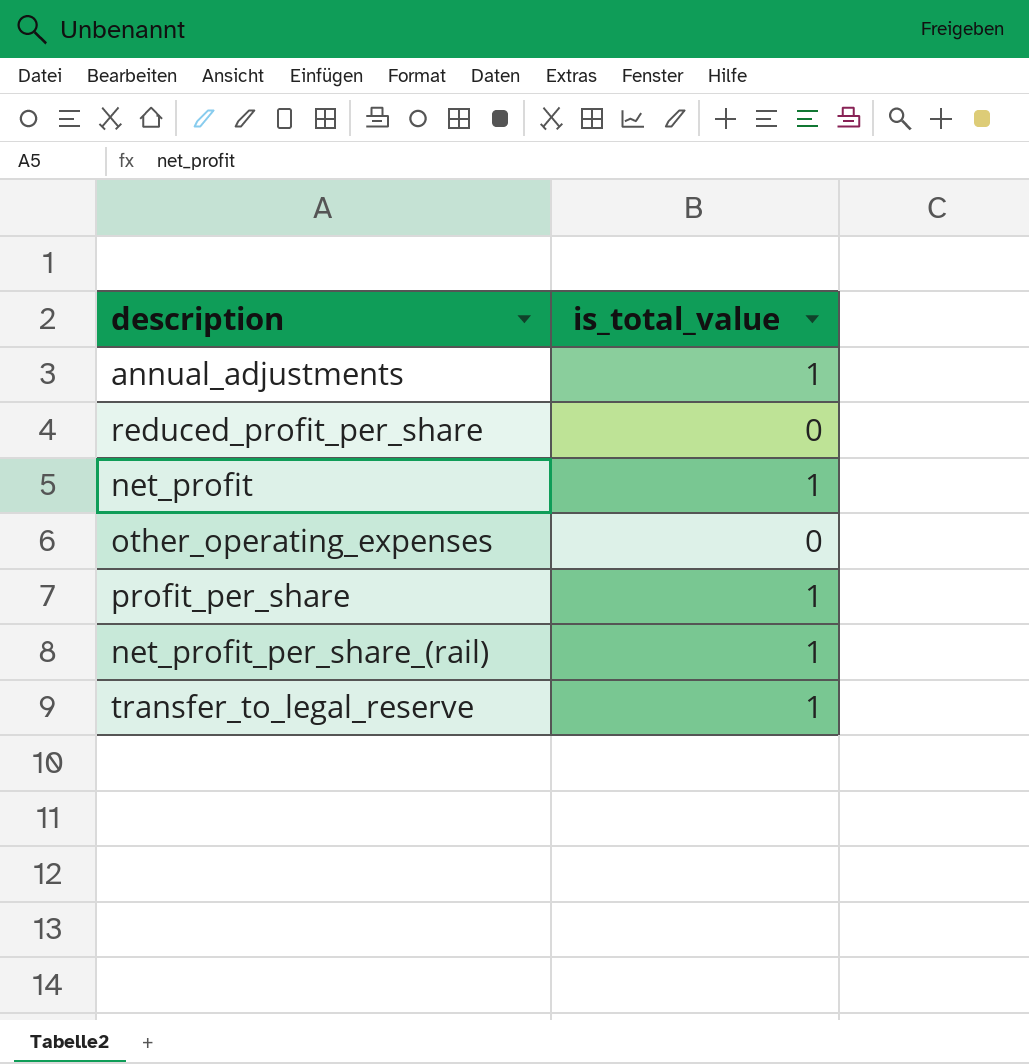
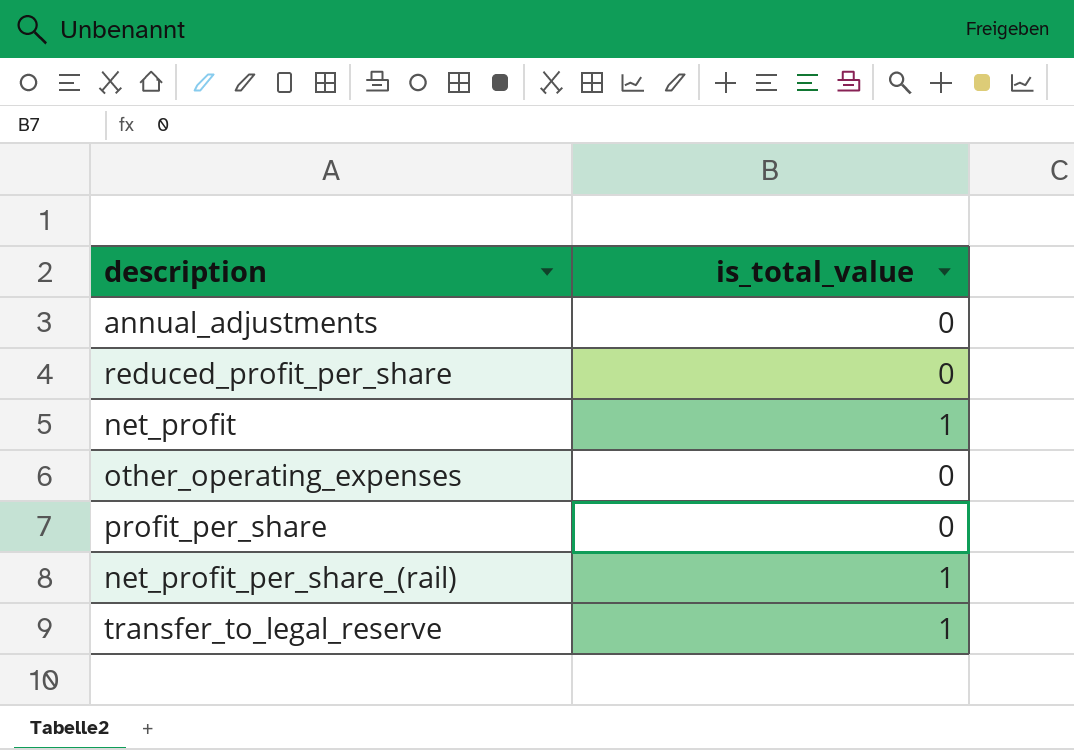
annual_adjustments | is_total_value: 1 -> 0
profit_per_share | is_total_value: 1 -> 0

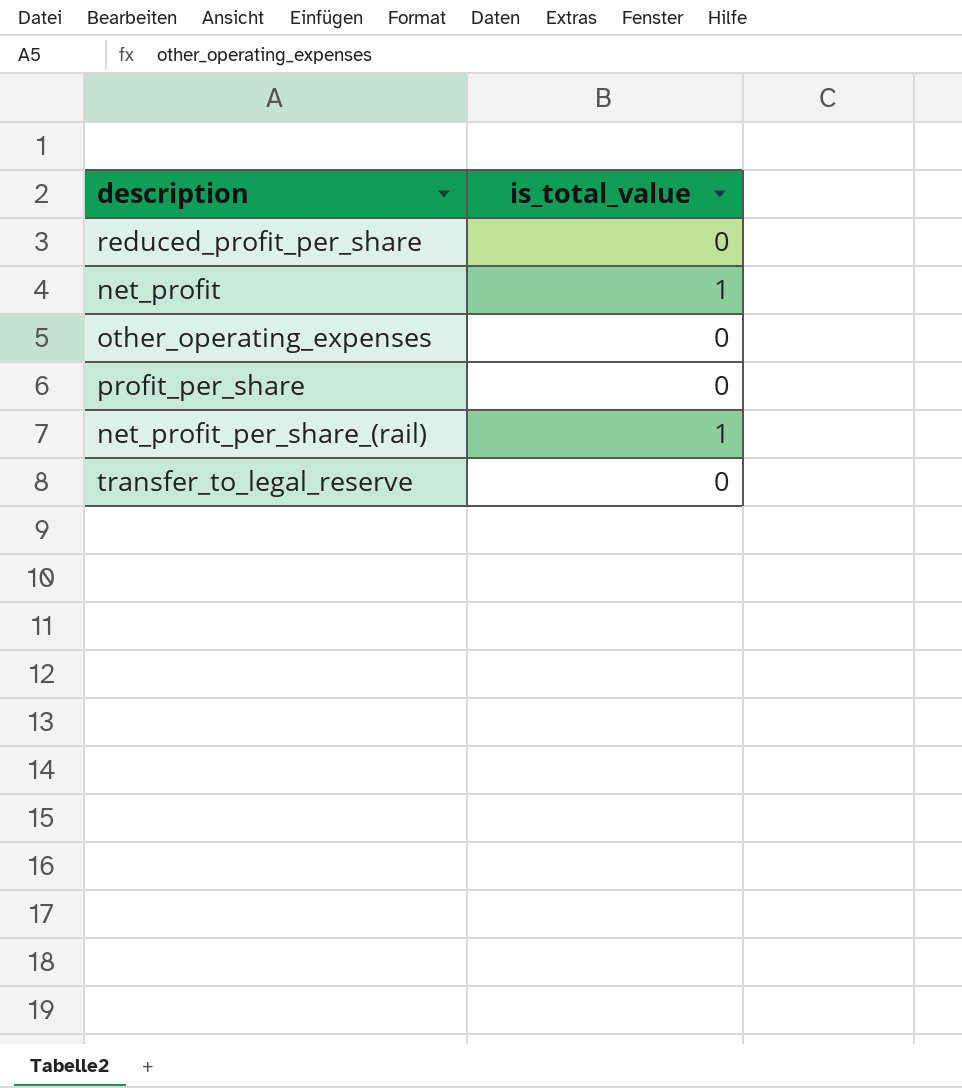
row annual_adjustments: 0 -> none
transfer_to_legal_reserve | is_total_value: 1 -> 0

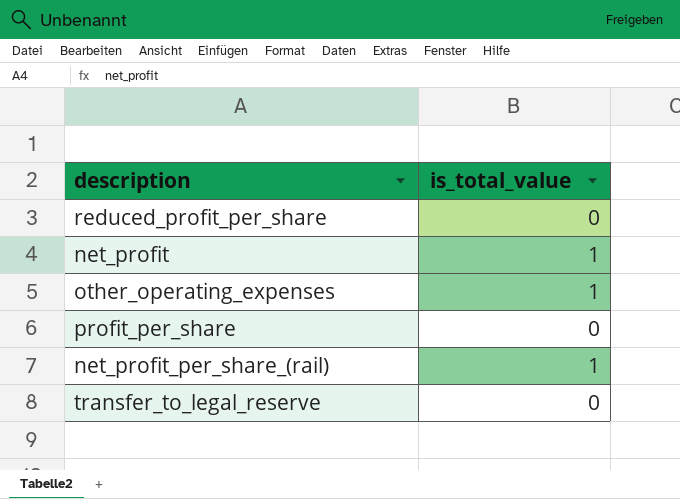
other_operating_expenses | is_total_value: 0 -> 1

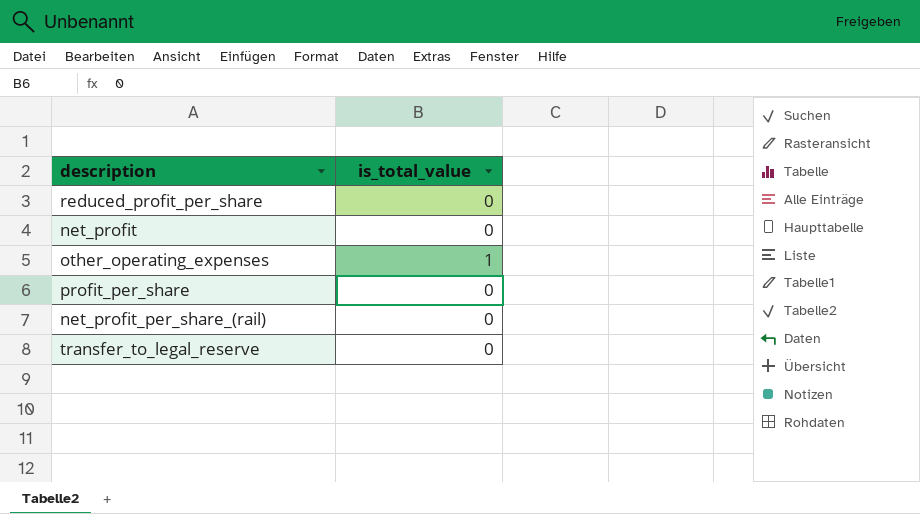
net_profit | is_total_value: 1 -> 0
net_profit_per_share_(rail) | is_total_value: 1 -> 0

